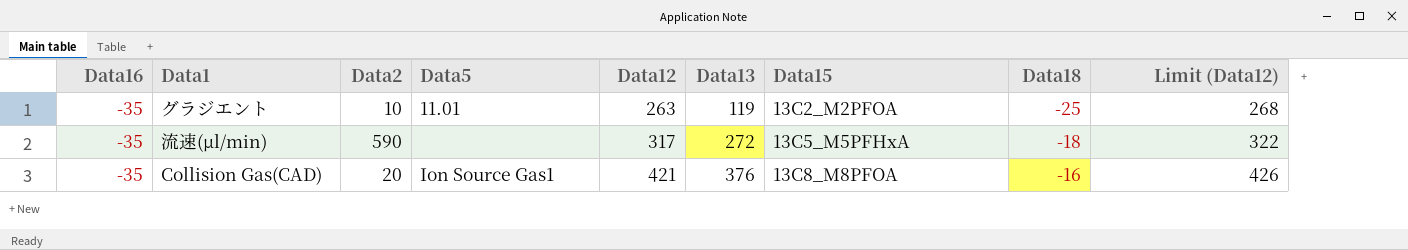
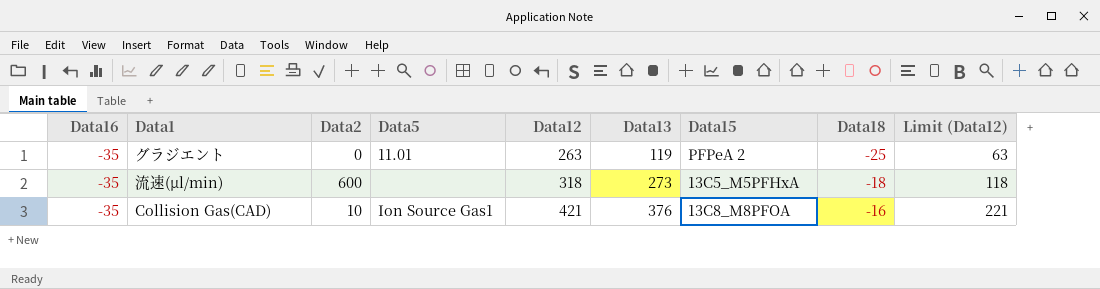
column Limit (Data12) | formula: [Data12] + 5 -> [Data12] - 200
グラジエント | Data2: 10 -> 0
グラジエント | Data15: 13C2_M2PFOA -> PFPeA 2
流速(µl/min) | Data2: 590 -> 600
流速(µl/min) | Data12: 317 -> 318
流速(µl/min) | Data13: 272 -> 273
Collision Gas(CAD) | Data2: 20 -> 10

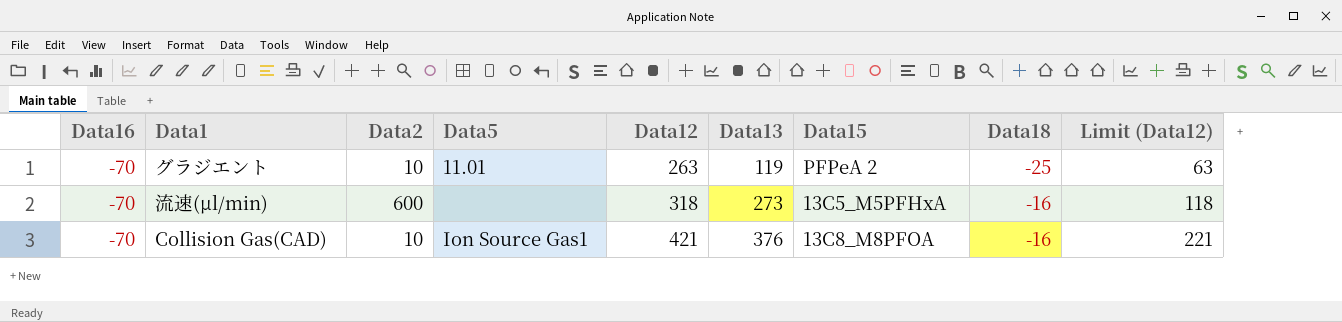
グラジエント | Data16: -35 -> -70
グラジエント | Data2: 0 -> 10
流速(µl/min) | Data16: -35 -> -70
流速(µl/min) | Data18: -18 -> -16
Collision Gas(CAD) | Data16: -35 -> -70

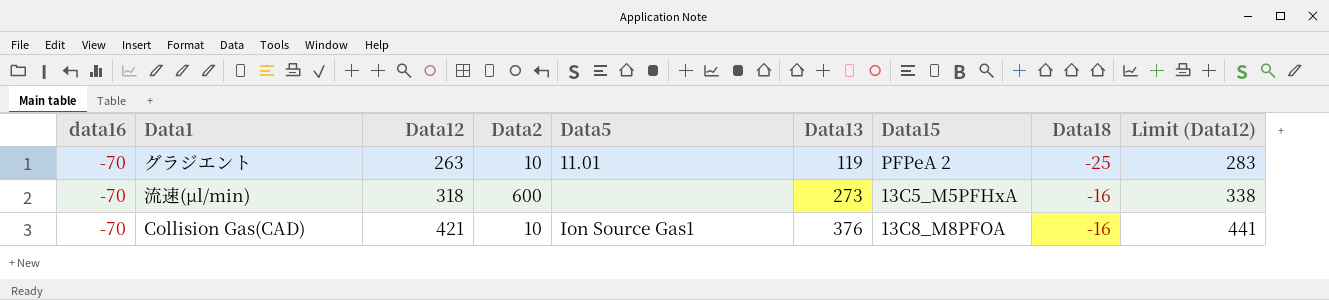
column name: Data16 -> data16
column Data12 | position: 5 -> 3
column Limit (Data12) | formula: [Data12] - 200 -> [Data12] + 20

